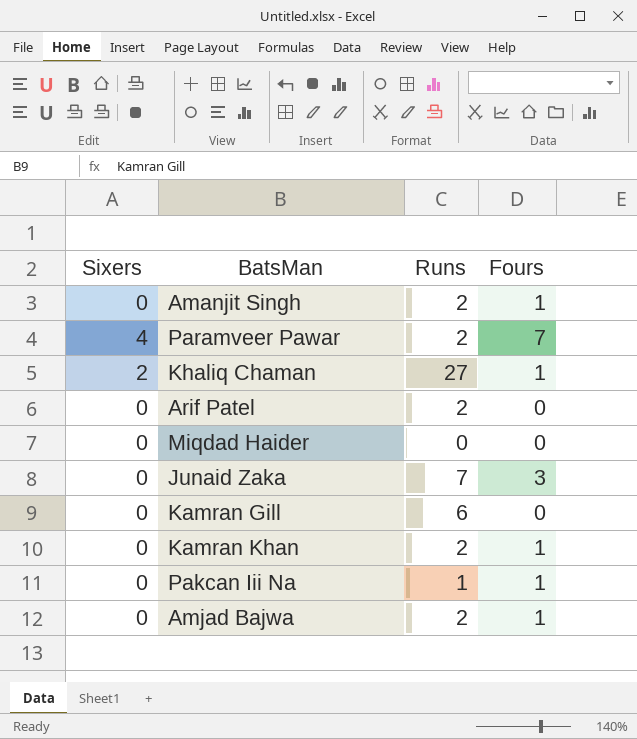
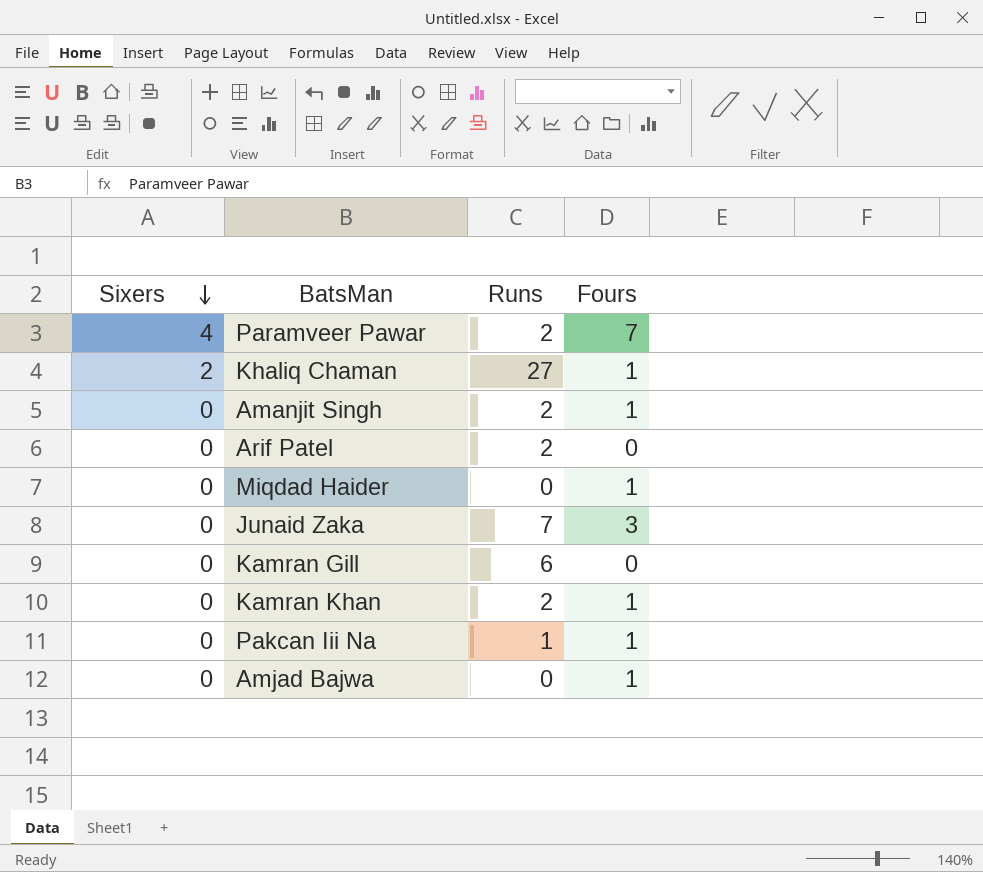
row order: none -> Sixers descending
Miqdad Haider | Fours: 0 -> 1
Amjad Bajwa | Runs: 2 -> 0

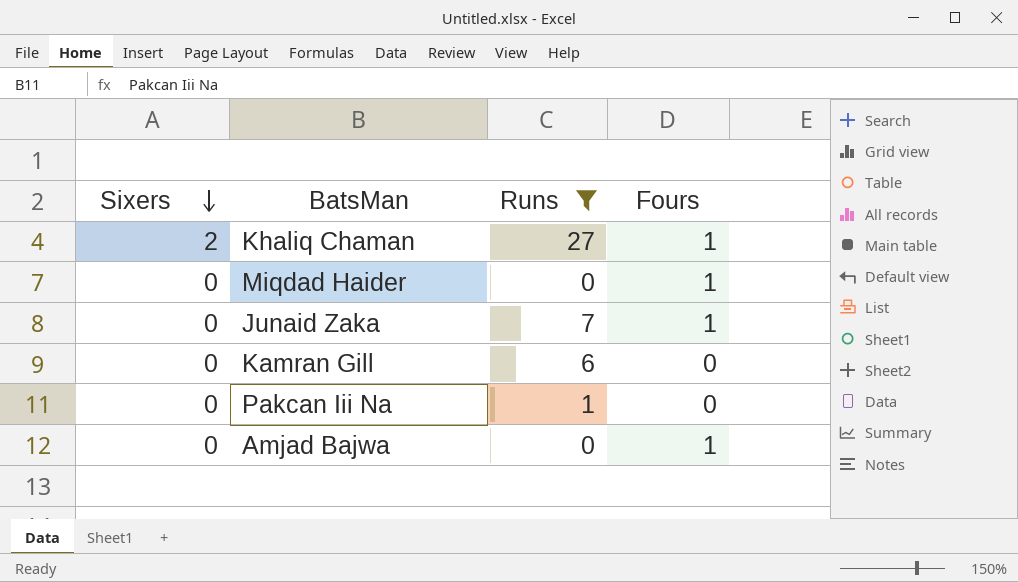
filter: none -> Runs != 2
Junaid Zaka | Fours: 3 -> 1
Pakcan Iii Na | Fours: 1 -> 0

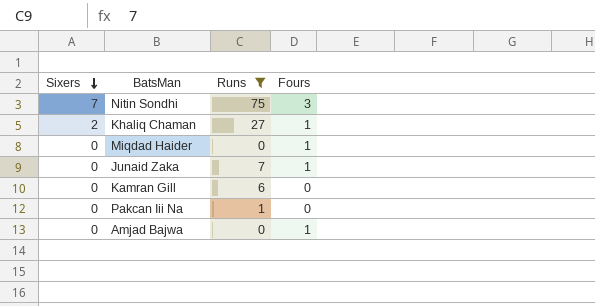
row Nitin Sondhi: none -> 7 | 75 | 3

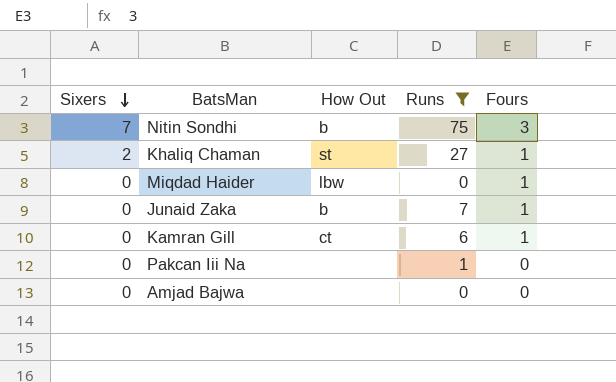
column How Out | position: none -> 3
Kamran Gill | Fours: 0 -> 1
Amjad Bajwa | Fours: 1 -> 0

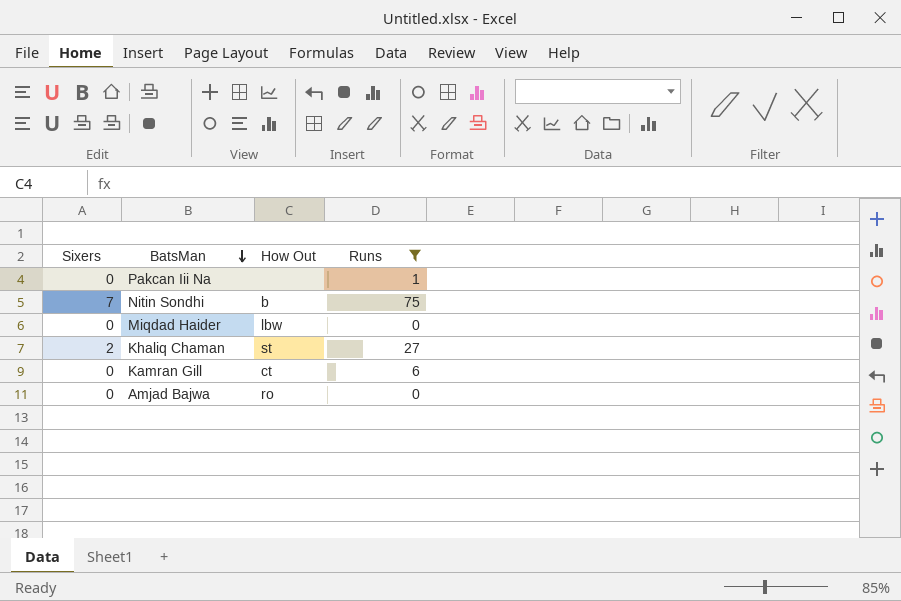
row order: Sixers descending -> BatsMan descending
column Fours | position: 5 -> none
row Junaid Zaka: 0 | b | 7 | 1 -> none
Amjad Bajwa | How Out: none -> ro

